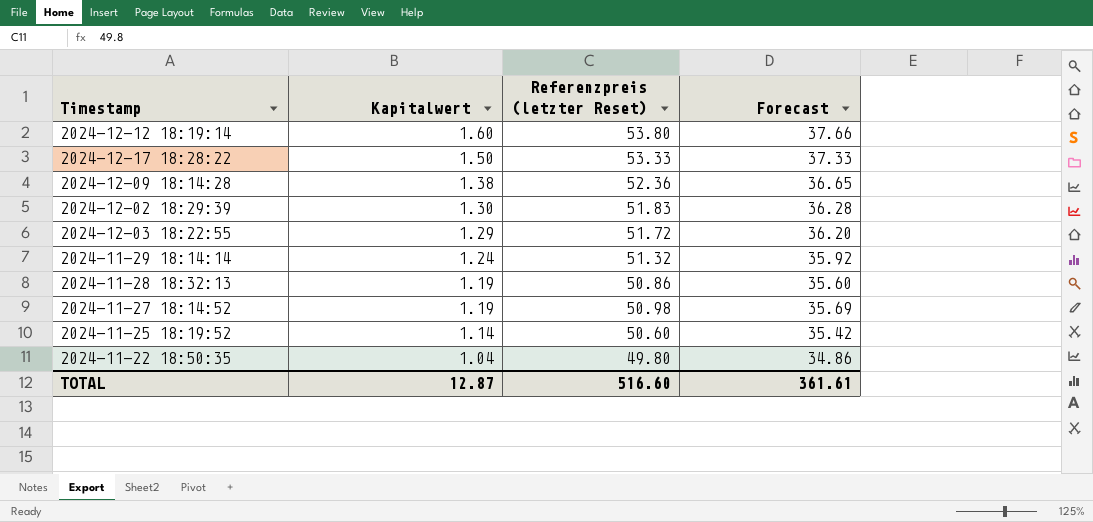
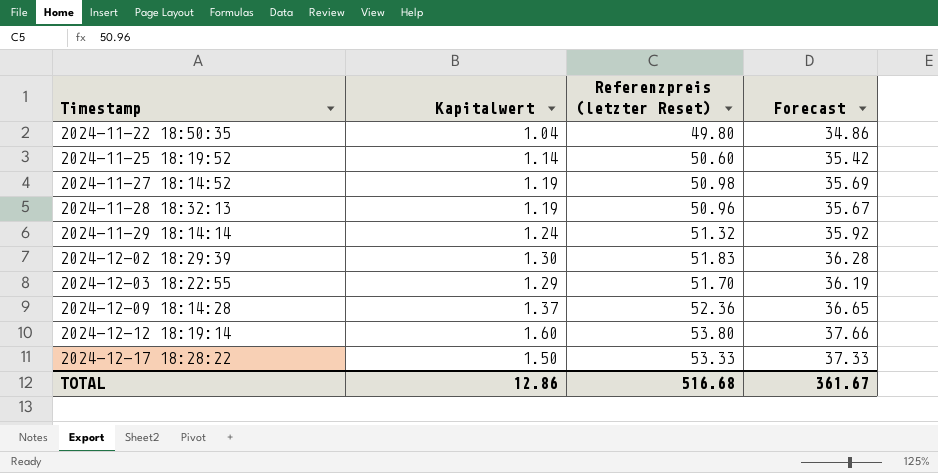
row order: Kapitalwert descending -> Timestamp ascending
2024-11-28 18:32:13 | Referenzpreis (letzter Reset): 50.86 -> 50.96
2024-11-28 18:32:13 | Forecast: 35.60 -> 35.67
2024-12-03 18:22:55 | Referenzpreis (letzter Reset): 51.72 -> 51.70
2024-12-03 18:22:55 | Forecast: 36.20 -> 36.19
2024-12-09 18:14:28 | Kapitalwert: 1.38 -> 1.37
TOTAL | Kapitalwert: 12.87 -> 12.86
TOTAL | Referenzpreis (letzter Reset): 516.60 -> 516.68
TOTAL | Forecast: 361.61 -> 361.67

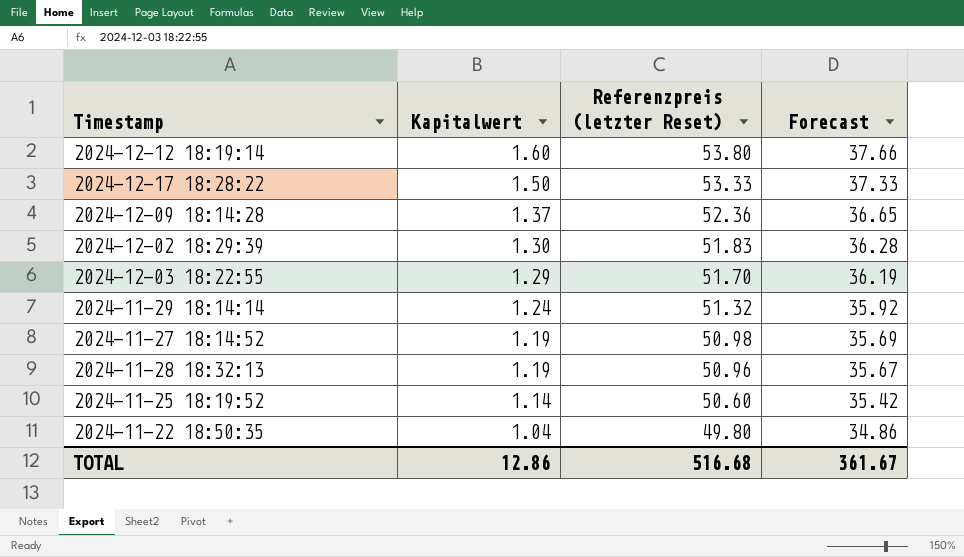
row order: Timestamp ascending -> Kapitalwert descending

